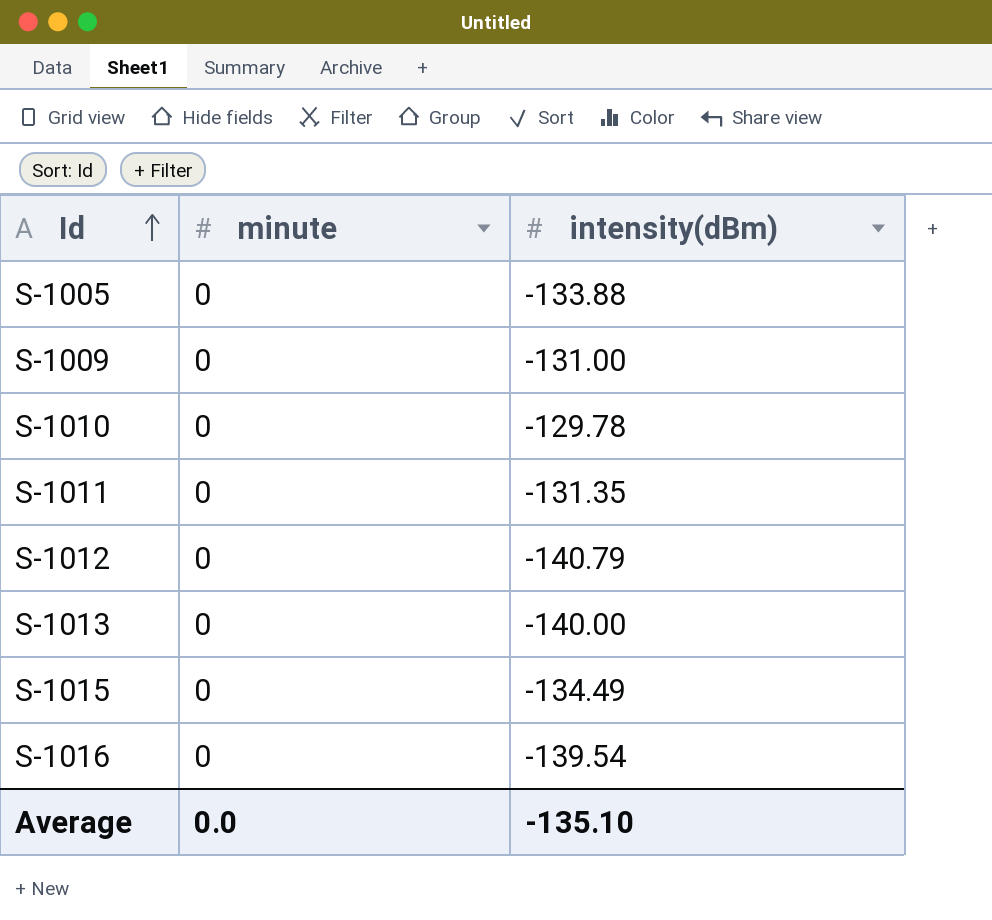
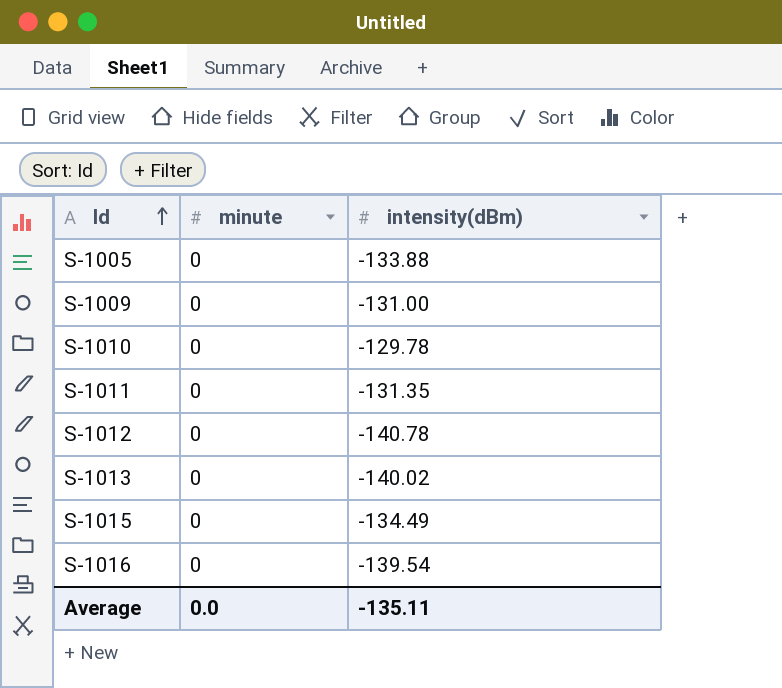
S-1012 | intensity(dBm): -140.79 -> -140.78
S-1013 | intensity(dBm): -140.00 -> -140.02
Average | intensity(dBm): -135.10 -> -135.11

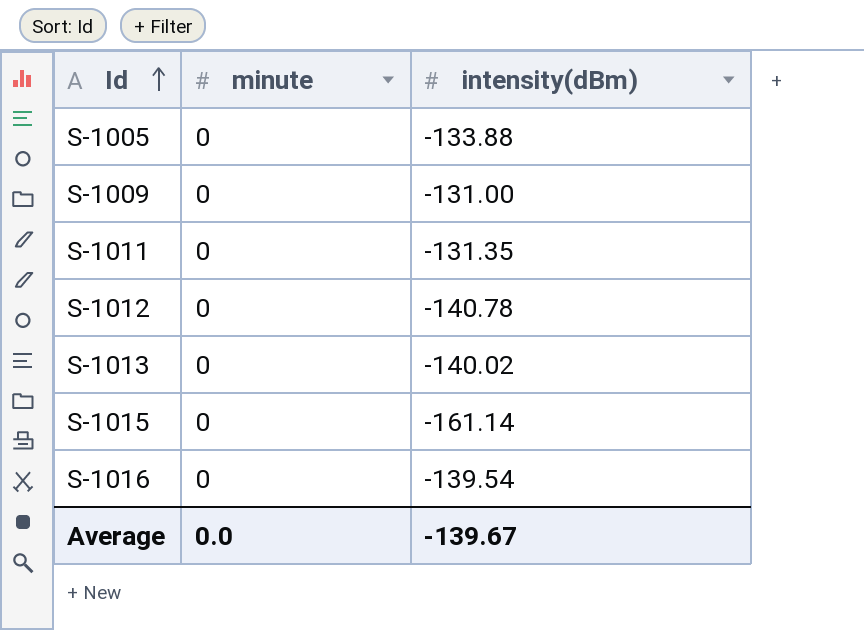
row S-1010: 0 | -129.78 -> none
S-1015 | intensity(dBm): -134.49 -> -161.14
Average | intensity(dBm): -135.11 -> -139.67

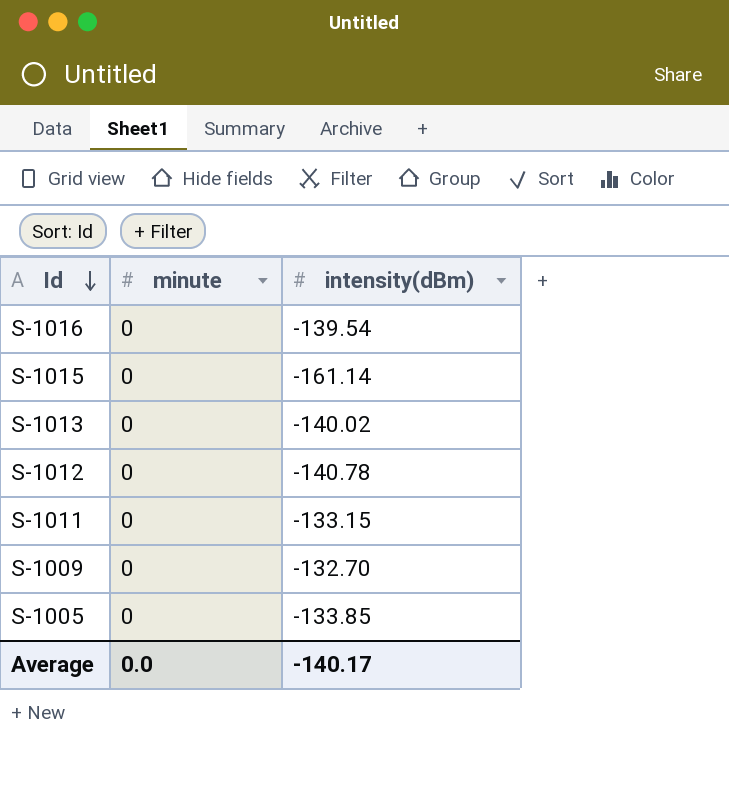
row order: Id ascending -> Id descending
S-1011 | intensity(dBm): -131.35 -> -133.15
S-1009 | intensity(dBm): -131.00 -> -132.70
S-1005 | intensity(dBm): -133.88 -> -133.85
Average | intensity(dBm): -139.67 -> -140.17

